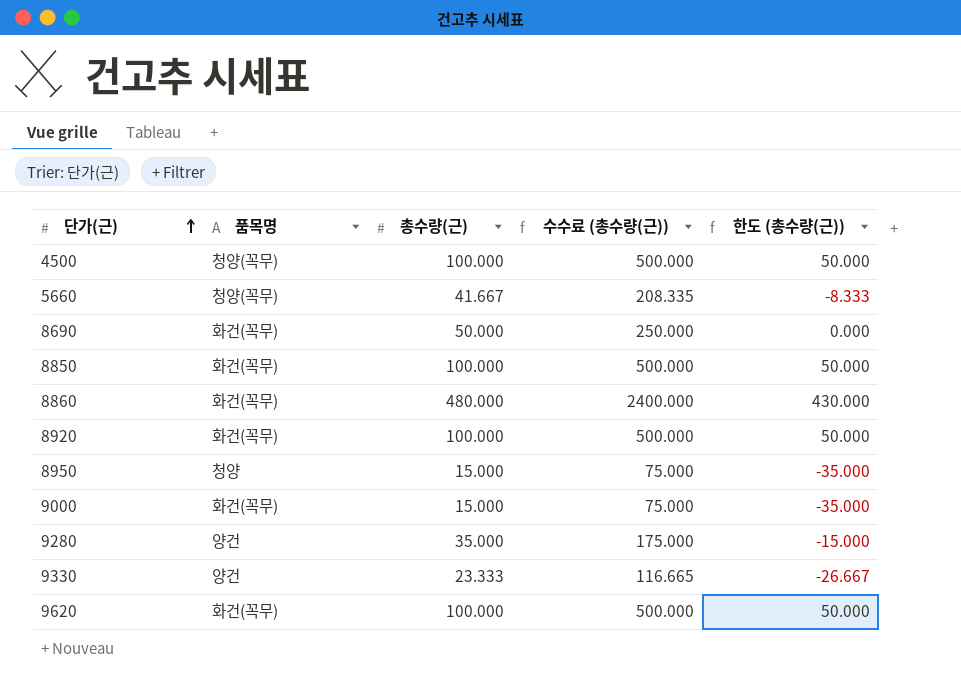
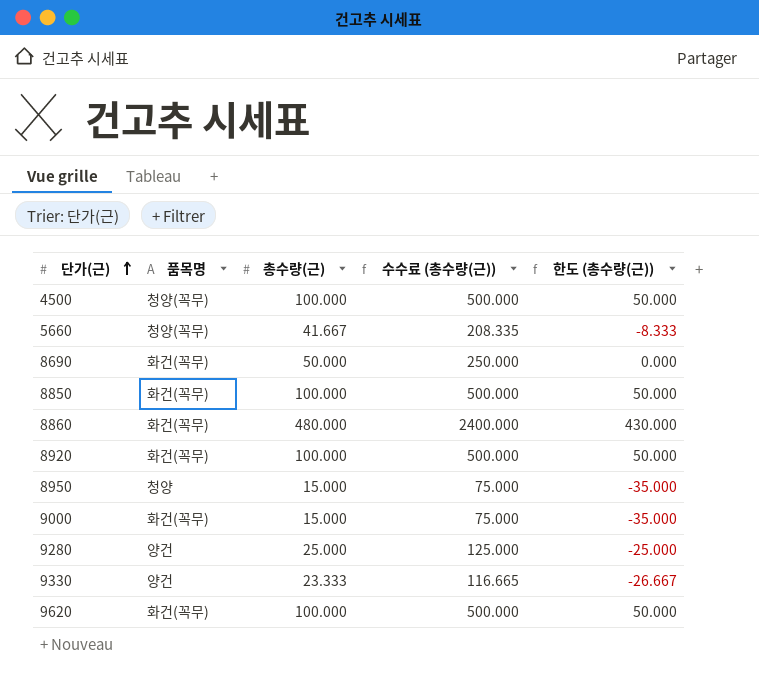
9280 | 총수량(근): 35.000 -> 25.000
9280 | 수수료 (총수량(근)): 175.000 -> 125.000
9280 | 한도 (총수량(근)): -15.000 -> -25.000

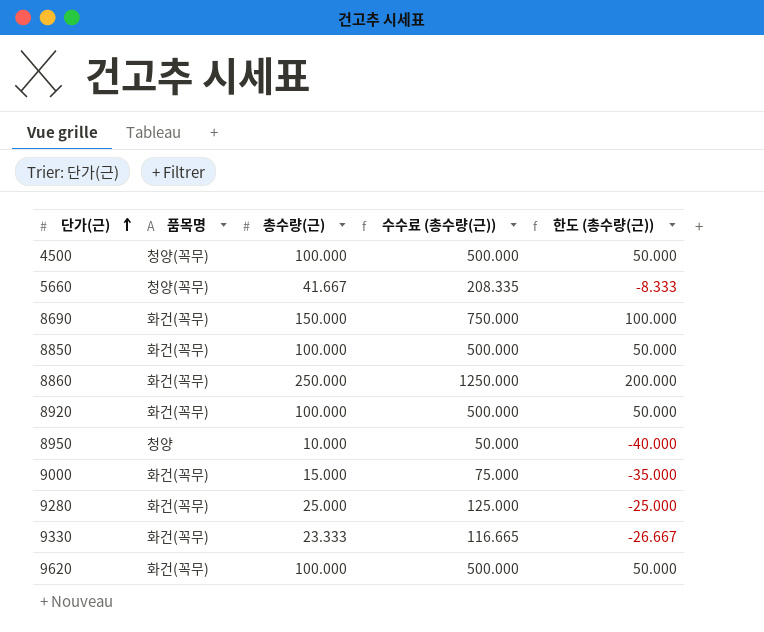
8690 | 총수량(근): 50.000 -> 150.000
8690 | 수수료 (총수량(근)): 250.000 -> 750.000
8690 | 한도 (총수량(근)): 0.000 -> 100.000
8860 | 총수량(근): 480.000 -> 250.000
8860 | 수수료 (총수량(근)): 2400.000 -> 1250.000
8860 | 한도 (총수량(근)): 430.000 -> 200.000
8950 | 총수량(근): 15.000 -> 10.000
8950 | 수수료 (총수량(근)): 75.000 -> 50.000
8950 | 한도 (총수량(근)): -35.000 -> -40.000
9280 | 품목명: 양건 -> 화건(꼭무)
9330 | 품목명: 양건 -> 화건(꼭무)

